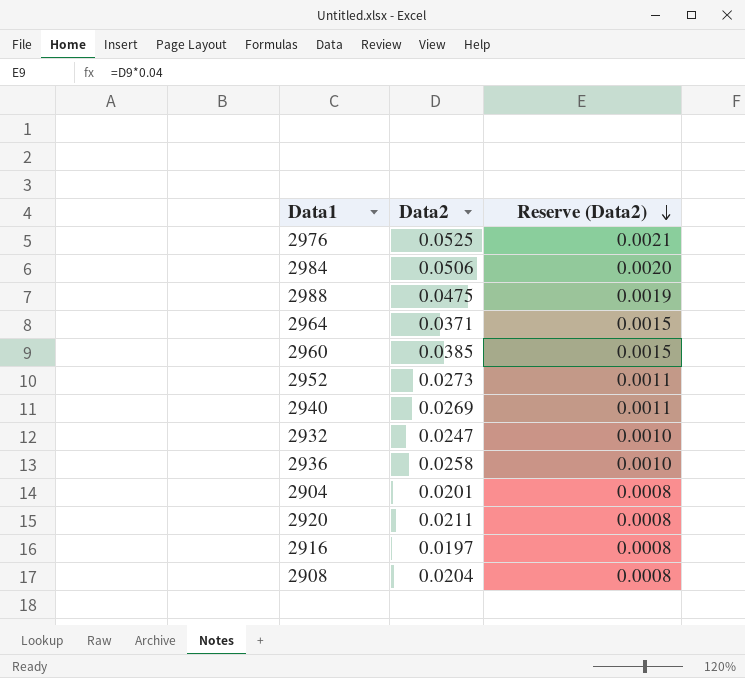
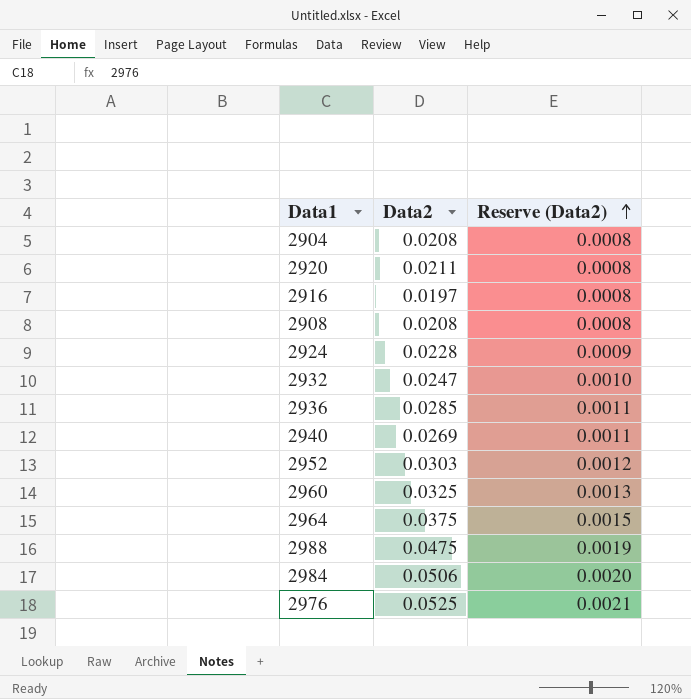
row order: Reserve (Data2) descending -> Reserve (Data2) ascending
2904 | Data2: 0.0201 -> 0.0208
2908 | Data2: 0.0204 -> 0.0208
row 2924: none -> 0.0228 | 0.0009
2936 | Data2: 0.0258 -> 0.0285
2936 | Reserve (Data2): 0.0010 -> 0.0011
2952 | Data2: 0.0273 -> 0.0303
2952 | Reserve (Data2): 0.0011 -> 0.0012
2960 | Data2: 0.0385 -> 0.0325
2960 | Reserve (Data2): 0.0015 -> 0.0013
2964 | Data2: 0.0371 -> 0.0375

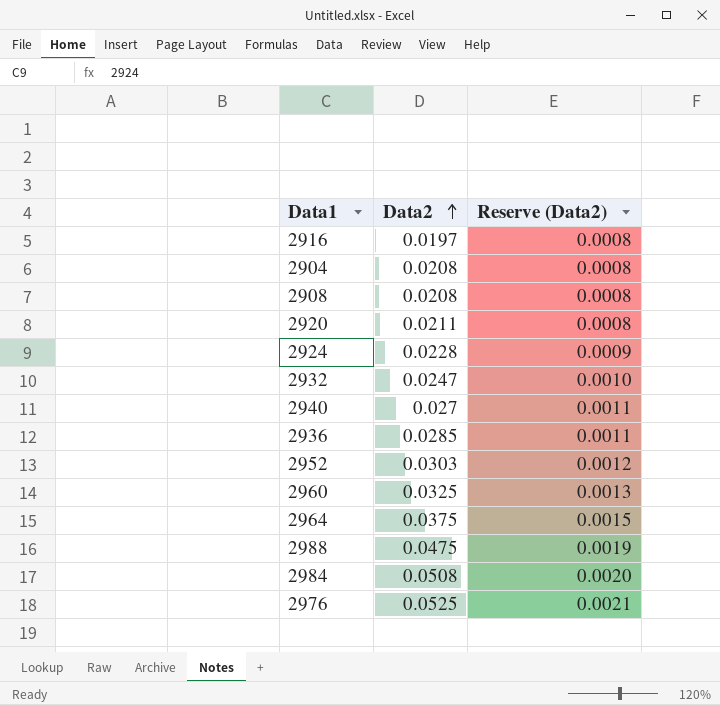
row order: Reserve (Data2) ascending -> Data2 ascending
2940 | Data2: 0.0269 -> 0.027
2984 | Data2: 0.0506 -> 0.0508

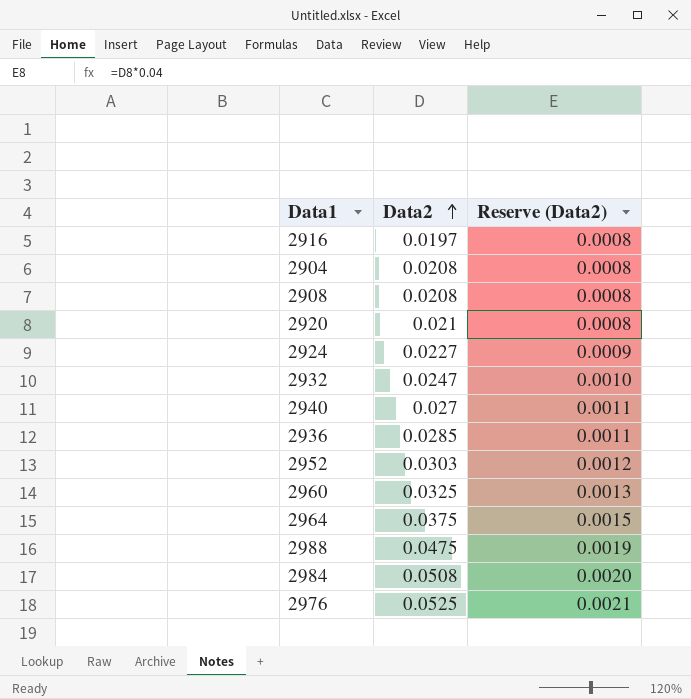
2920 | Data2: 0.0211 -> 0.021
2924 | Data2: 0.0228 -> 0.0227

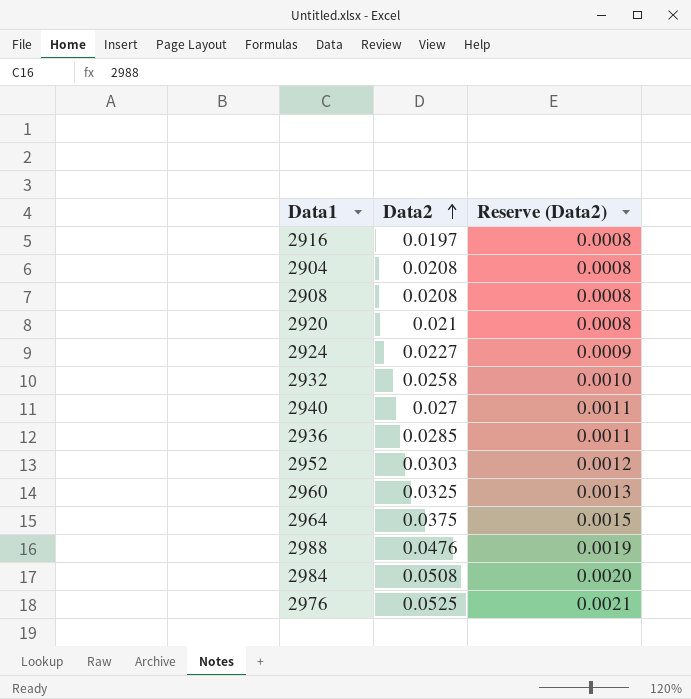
2932 | Data2: 0.0247 -> 0.0258
2988 | Data2: 0.0475 -> 0.0476

